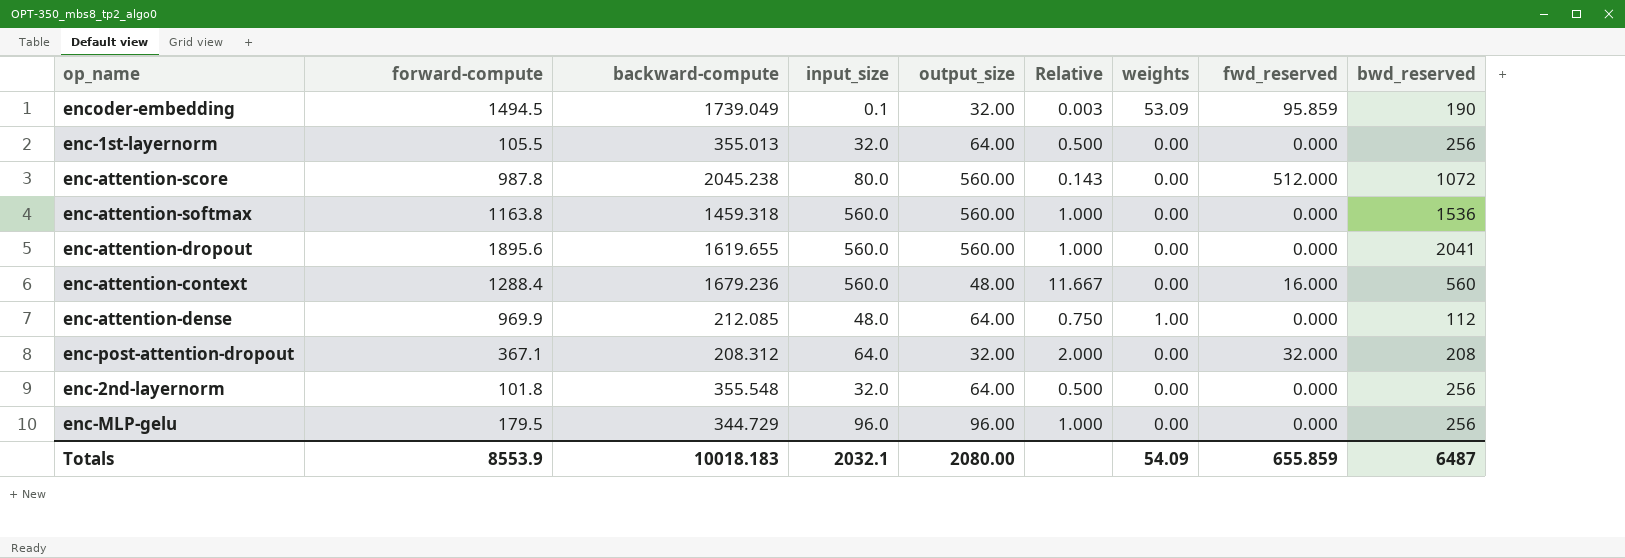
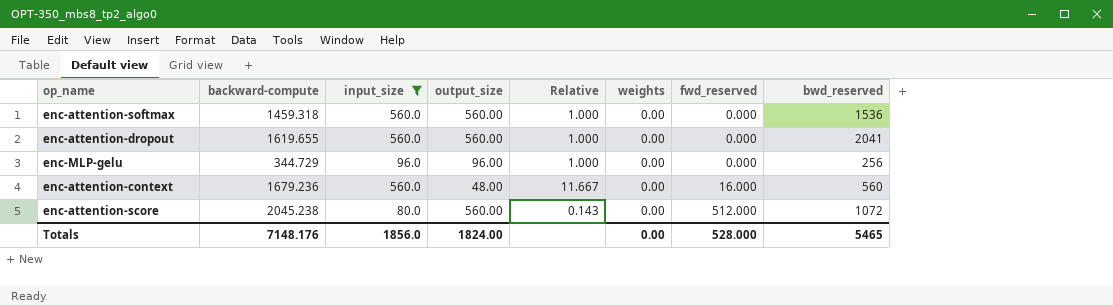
filter: none -> input_size >= 80.0
row order: none -> fwd_reserved ascending
column forward-compute | position: 2 -> none
Totals | backward-compute: 10018.183 -> 7148.176
Totals | input_size: 2032.1 -> 1856.0
Totals | output_size: 2080.00 -> 1824.00
Totals | weights: 54.09 -> 0.00
Totals | fwd_reserved: 655.859 -> 528.000
Totals | bwd_reserved: 6487 -> 5465

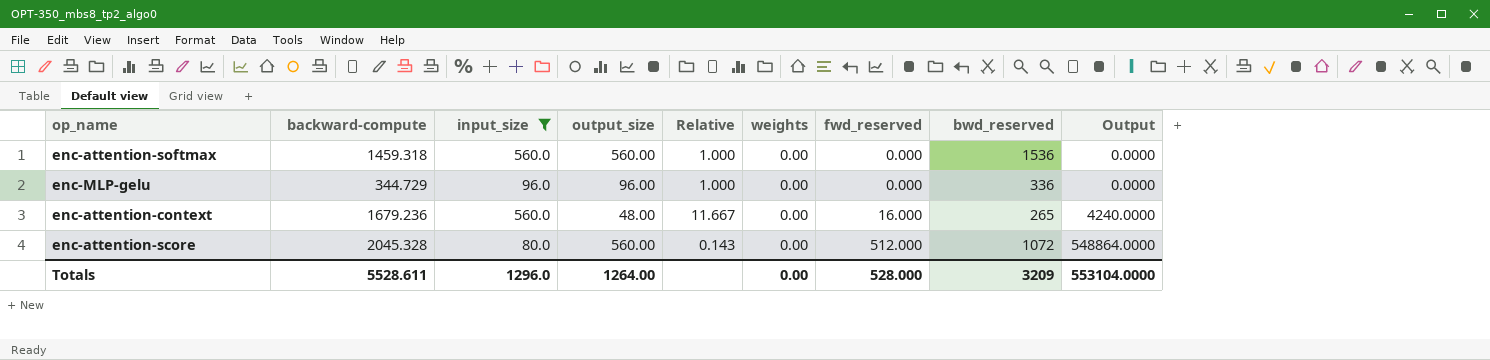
column Output | formula: none -> [fwd_reserved] * [bwd_reserved]
row enc-attention-dropout: 1619.655 | 560.0 | 560.00 | 1.000 | 0.00 | 0.000 | 2041 -> none
enc-MLP-gelu | bwd_reserved: 256 -> 336
enc-attention-context | bwd_reserved: 560 -> 265
enc-attention-score | backward-compute: 2045.238 -> 2045.328
Totals | backward-compute: 7148.176 -> 5528.611
Totals | input_size: 1856.0 -> 1296.0
Totals | output_size: 1824.00 -> 1264.00
Totals | bwd_reserved: 5465 -> 3209

